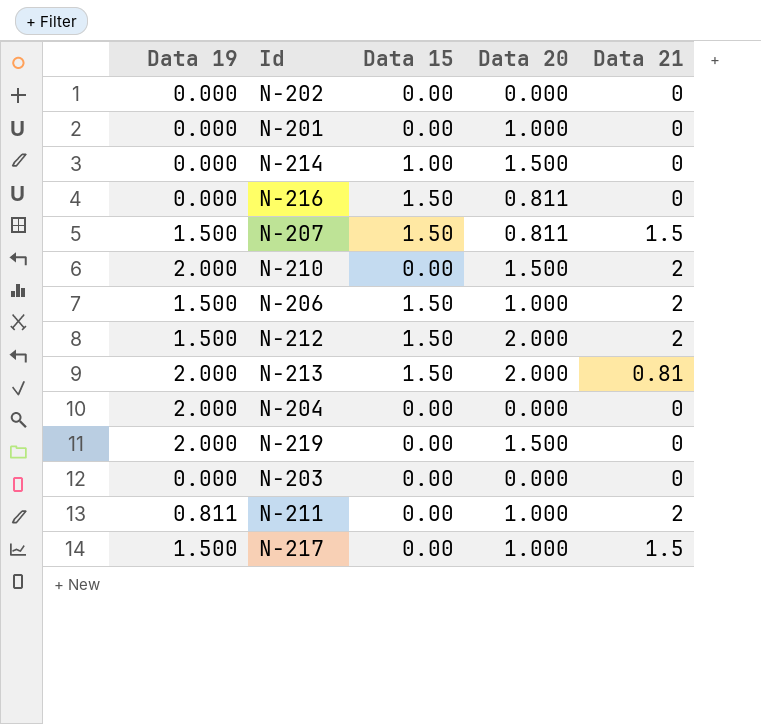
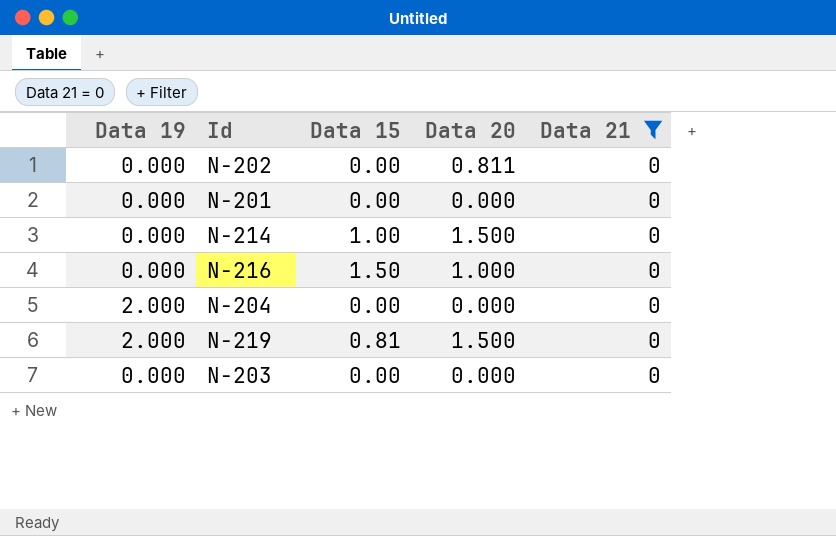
filter: none -> Data 21 = 0
N-202 | Data 20: 0.000 -> 0.811
N-201 | Data 20: 1.000 -> 0.000
N-216 | Data 20: 0.811 -> 1.000
N-219 | Data 15: 0.00 -> 0.81

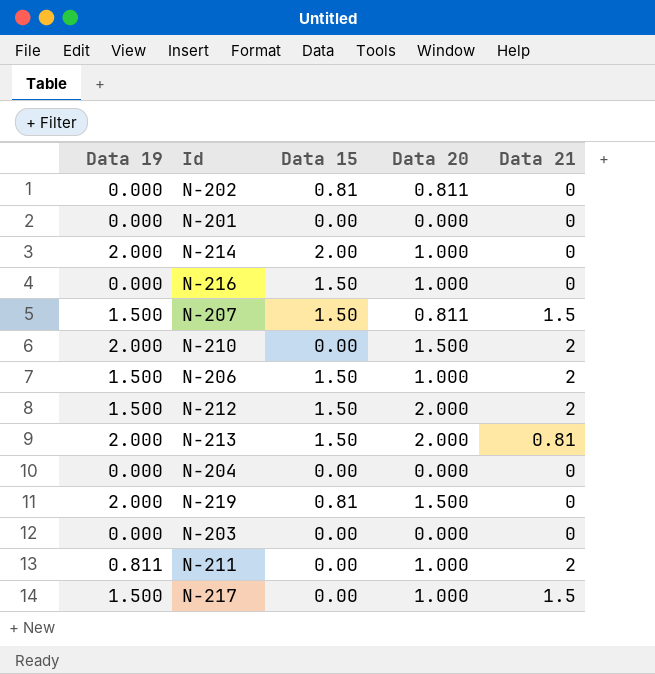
filter: Data 21 = 0 -> none
N-202 | Data 15: 0.00 -> 0.81
N-214 | Data 19: 0.000 -> 2.000
N-214 | Data 15: 1.00 -> 2.00
N-214 | Data 20: 1.500 -> 1.000
N-204 | Data 19: 2.000 -> 0.000

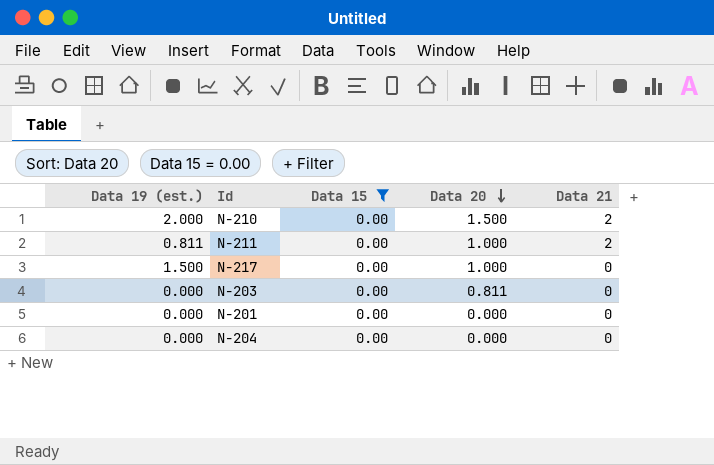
filter: none -> Data 15 = 0.00
row order: none -> Data 20 descending
column name: Data 19 -> Data 19 (est.)
N-217 | Data 21: 1.5 -> 0
N-203 | Data 20: 0.000 -> 0.811

